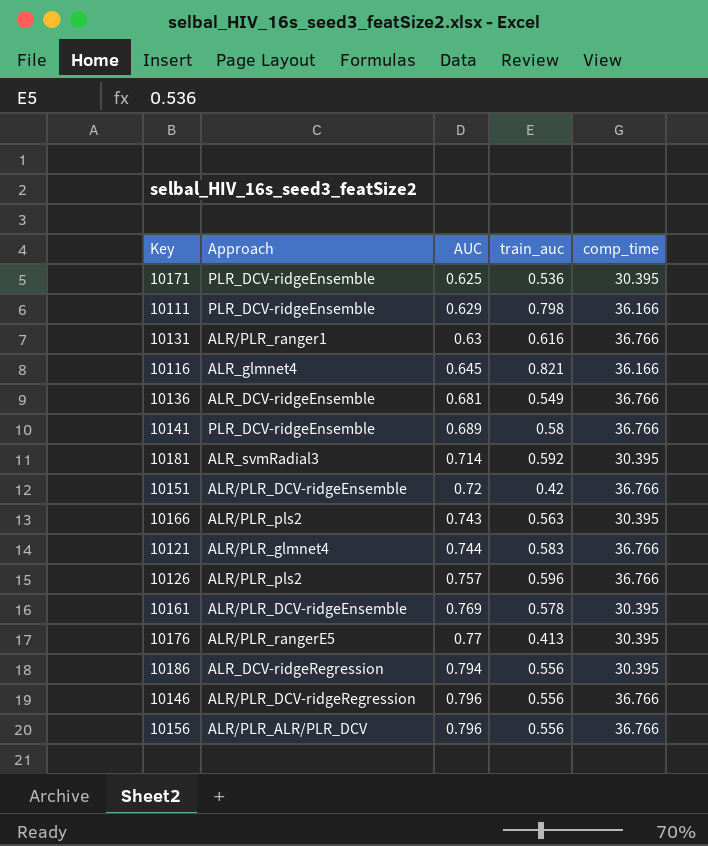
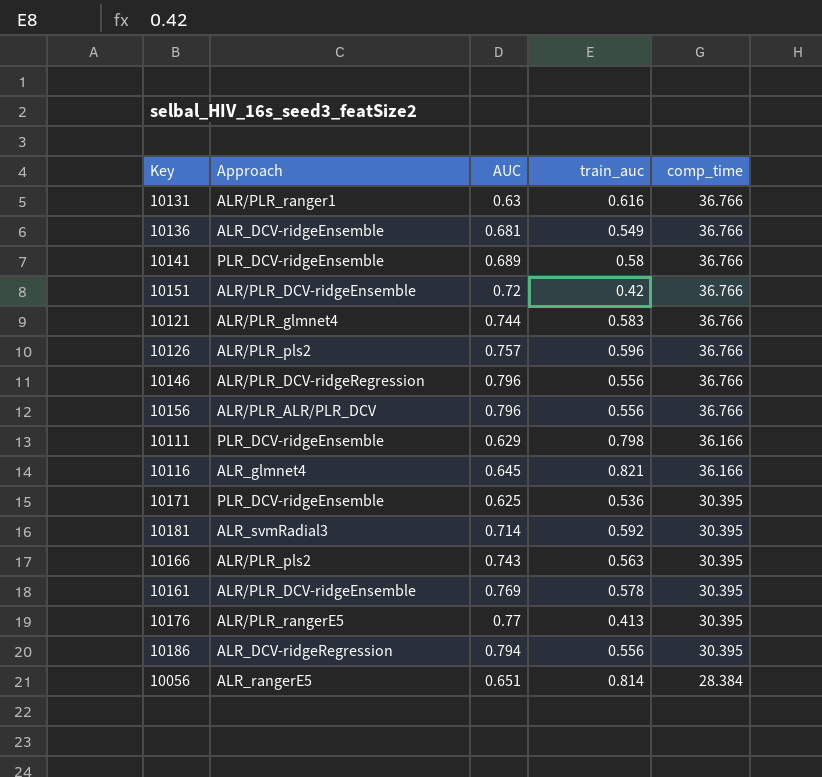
row order: AUC ascending -> comp_time descending
row 10056: none -> ALR_rangerE5 | 0.651 | 0.814 | 28.384

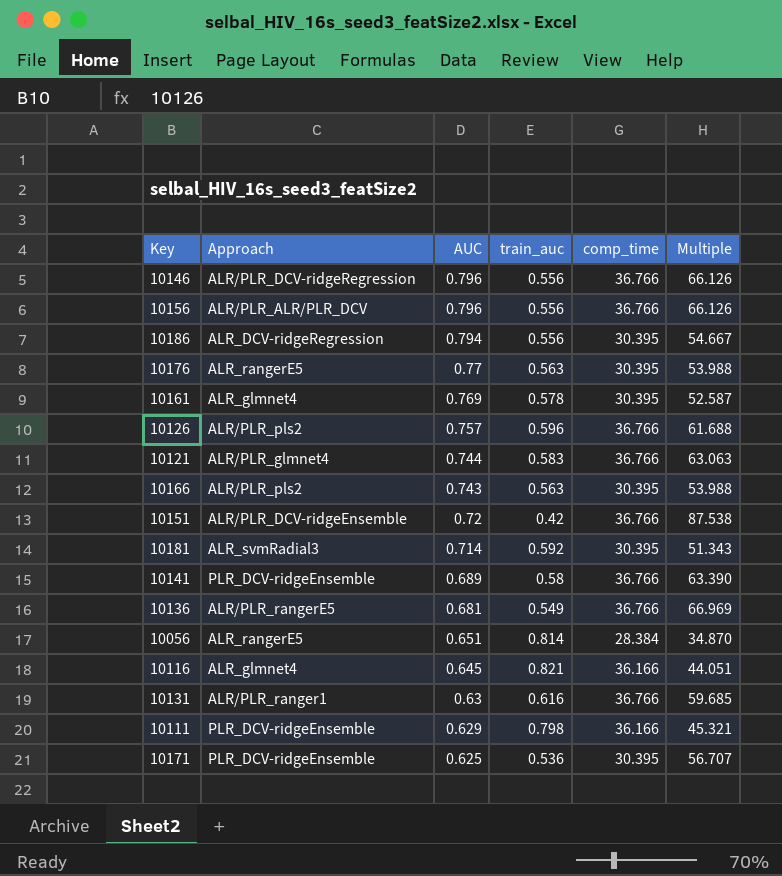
row order: comp_time descending -> AUC descending
column Multiple | formula: none -> [comp_time] / [train_auc]
10176 | Approach: ALR/PLR_rangerE5 -> ALR_rangerE5
10176 | train_auc: 0.413 -> 0.563
10161 | Approach: ALR/PLR_DCV-ridgeEnsemble -> ALR_glmnet4
10136 | Approach: ALR_DCV-ridgeEnsemble -> ALR/PLR_rangerE5

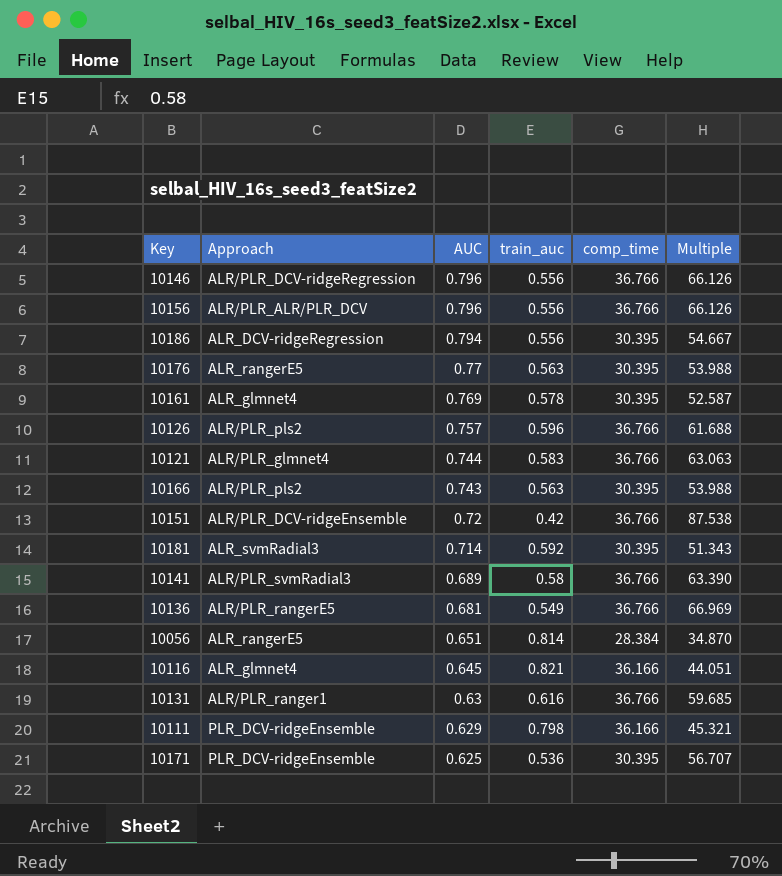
10141 | Approach: PLR_DCV-ridgeEnsemble -> ALR/PLR_svmRadial3

